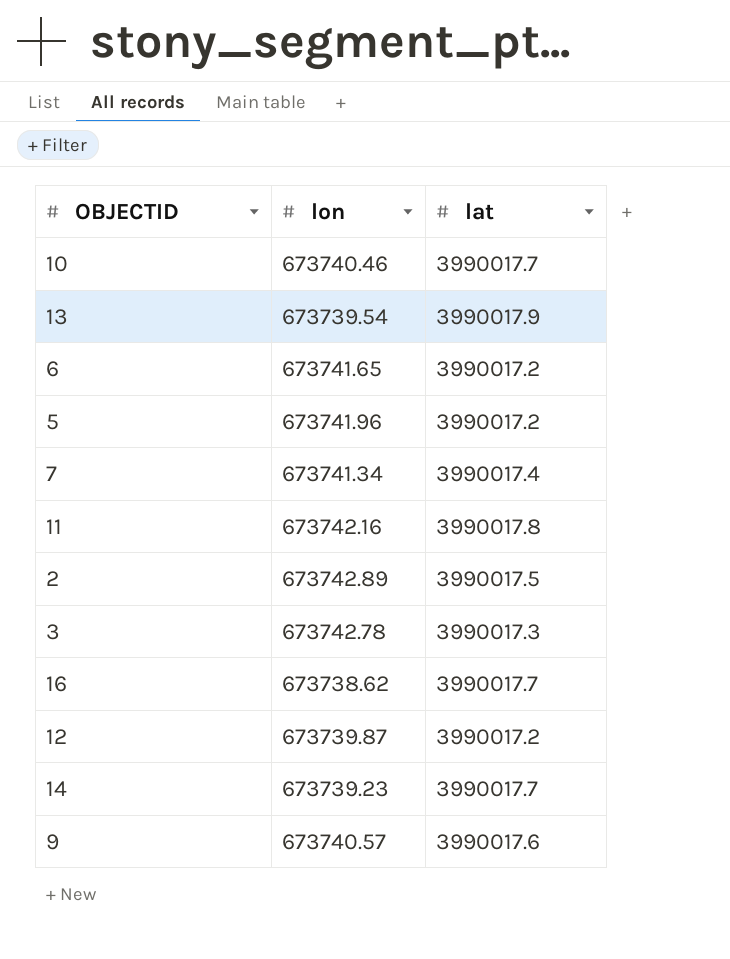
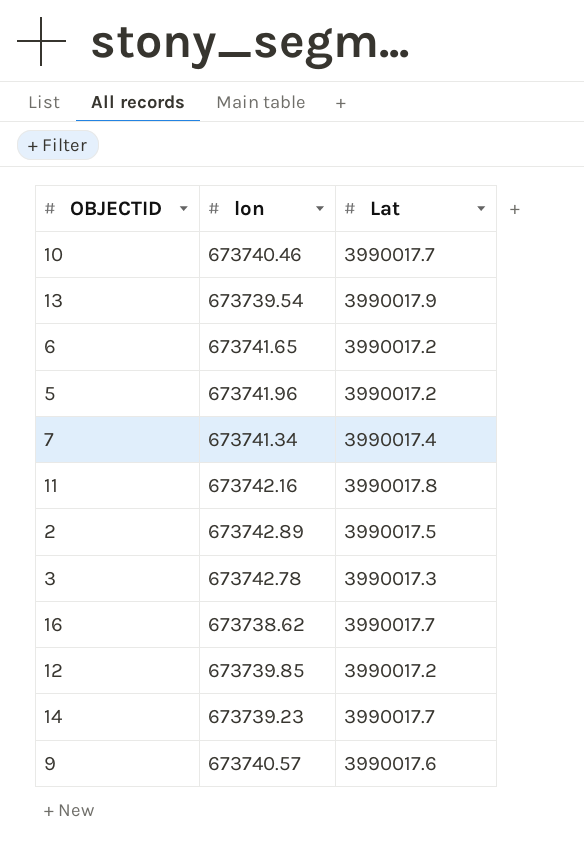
column name: lat -> Lat
12 | lon: 673739.87 -> 673739.85

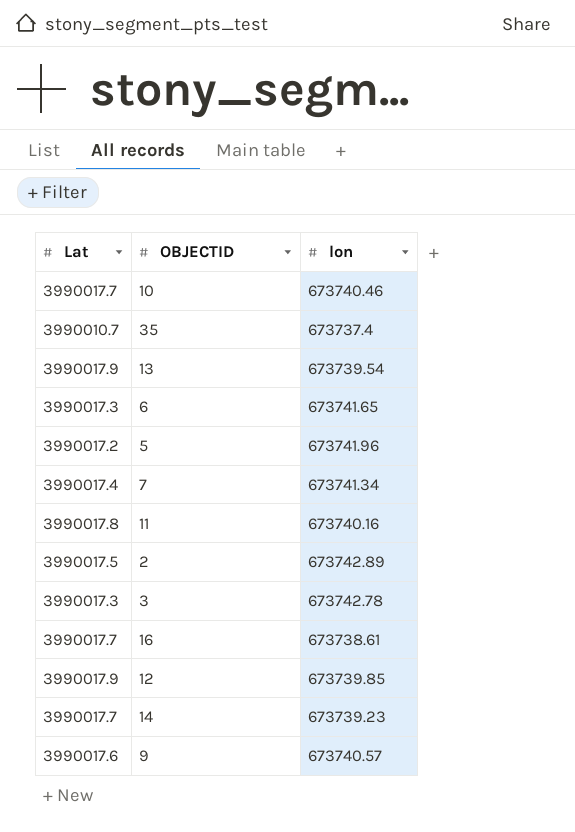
column Lat | position: 3 -> 1
row 35: none -> 3990010.7 | 673737.4
6 | Lat: 3990017.2 -> 3990017.3
11 | lon: 673742.16 -> 673740.16
16 | lon: 673738.62 -> 673738.61
12 | Lat: 3990017.2 -> 3990017.9

